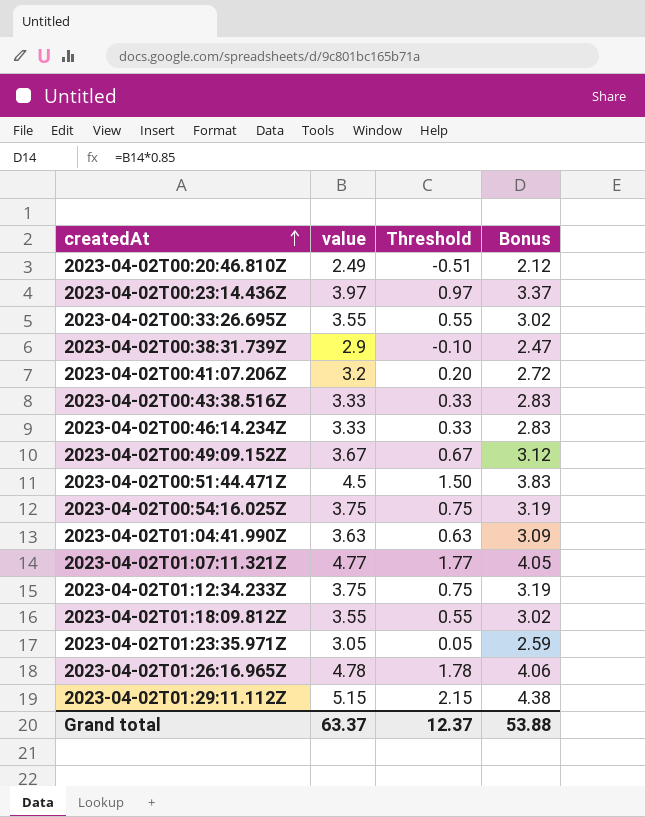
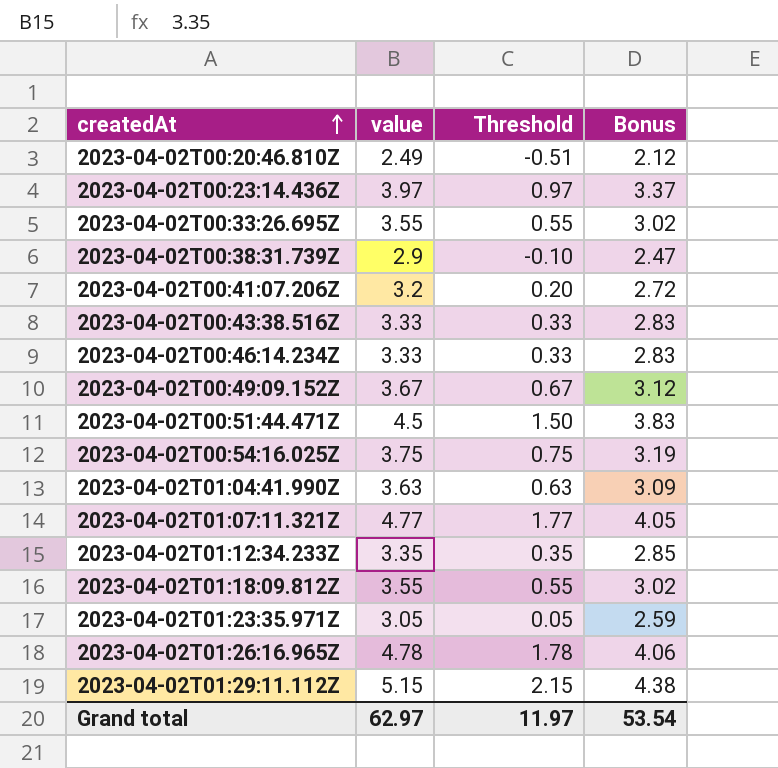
2023-04-02T01:12:34.233Z | value: 3.75 -> 3.35
2023-04-02T01:12:34.233Z | Threshold: 0.75 -> 0.35
2023-04-02T01:12:34.233Z | Bonus: 3.19 -> 2.85
Grand total | value: 63.37 -> 62.97
Grand total | Threshold: 12.37 -> 11.97
Grand total | Bonus: 53.88 -> 53.54

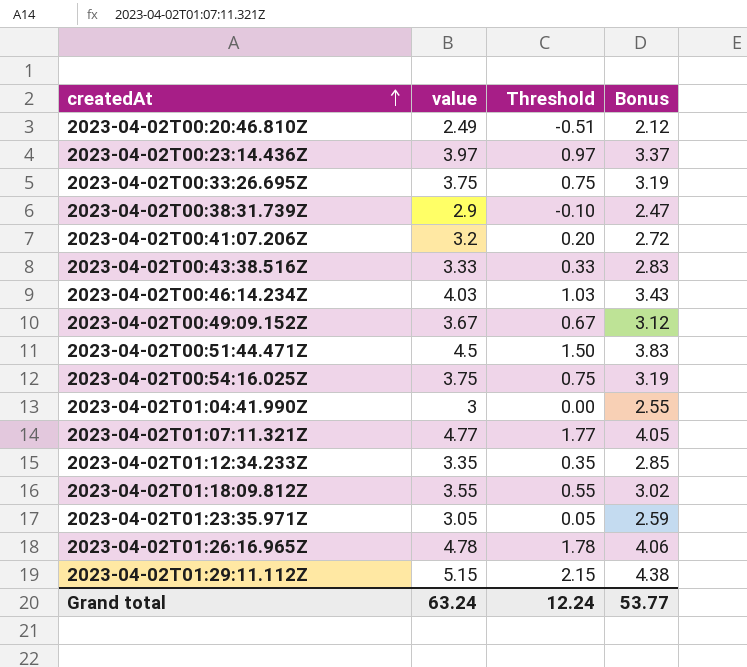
2023-04-02T00:33:26.695Z | value: 3.55 -> 3.75
2023-04-02T00:33:26.695Z | Threshold: 0.55 -> 0.75
2023-04-02T00:33:26.695Z | Bonus: 3.02 -> 3.19
2023-04-02T00:46:14.234Z | value: 3.33 -> 4.03
2023-04-02T00:46:14.234Z | Threshold: 0.33 -> 1.03
2023-04-02T00:46:14.234Z | Bonus: 2.83 -> 3.43
2023-04-02T01:04:41.990Z | value: 3.63 -> 3
2023-04-02T01:04:41.990Z | Threshold: 0.63 -> 0.00
2023-04-02T01:04:41.990Z | Bonus: 3.09 -> 2.55
Grand total | value: 62.97 -> 63.24
Grand total | Threshold: 11.97 -> 12.24
Grand total | Bonus: 53.54 -> 53.77

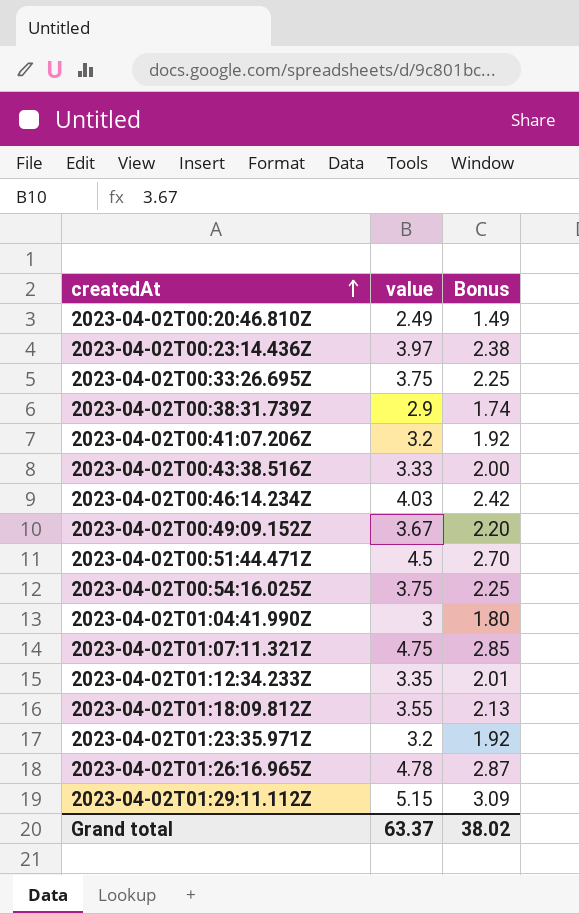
column Threshold | formula: [value] - 3 -> none
column Bonus | formula: [value] * 0.85 -> [value] * 0.6
2023-04-02T01:07:11.321Z | value: 4.77 -> 4.75
2023-04-02T01:23:35.971Z | value: 3.05 -> 3.2
Grand total | value: 63.24 -> 63.37
Grand total | Bonus: 53.77 -> 38.02

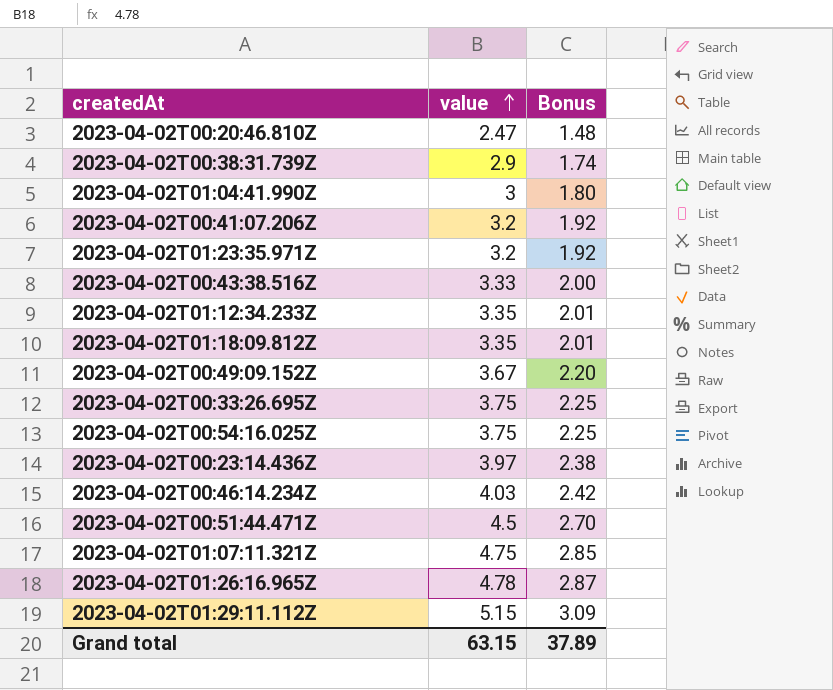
row order: createdAt ascending -> value ascending
2023-04-02T00:20:46.810Z | value: 2.49 -> 2.47
2023-04-02T00:20:46.810Z | Bonus: 1.49 -> 1.48
2023-04-02T01:18:09.812Z | value: 3.55 -> 3.35
2023-04-02T01:18:09.812Z | Bonus: 2.13 -> 2.01
Grand total | value: 63.37 -> 63.15
Grand total | Bonus: 38.02 -> 37.89

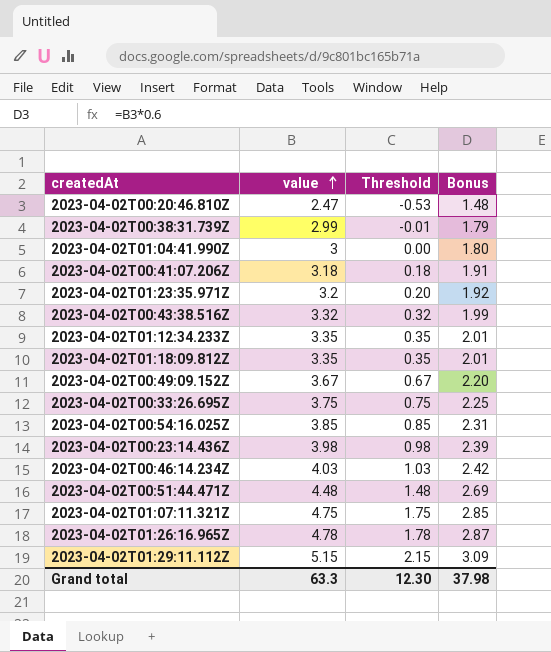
column Threshold | formula: none -> [value] - 3
2023-04-02T00:38:31.739Z | value: 2.9 -> 2.99
2023-04-02T00:38:31.739Z | Bonus: 1.74 -> 1.79
2023-04-02T00:41:07.206Z | value: 3.2 -> 3.18
2023-04-02T00:41:07.206Z | Bonus: 1.92 -> 1.91
2023-04-02T00:43:38.516Z | value: 3.33 -> 3.32
2023-04-02T00:43:38.516Z | Bonus: 2.00 -> 1.99
2023-04-02T00:54:16.025Z | value: 3.75 -> 3.85
2023-04-02T00:54:16.025Z | Bonus: 2.25 -> 2.31
2023-04-02T00:23:14.436Z | value: 3.97 -> 3.98
2023-04-02T00:23:14.436Z | Bonus: 2.38 -> 2.39
2023-04-02T00:51:44.471Z | value: 4.5 -> 4.48
2023-04-02T00:51:44.471Z | Bonus: 2.70 -> 2.69
Grand total | value: 63.15 -> 63.3
Grand total | Bonus: 37.89 -> 37.98

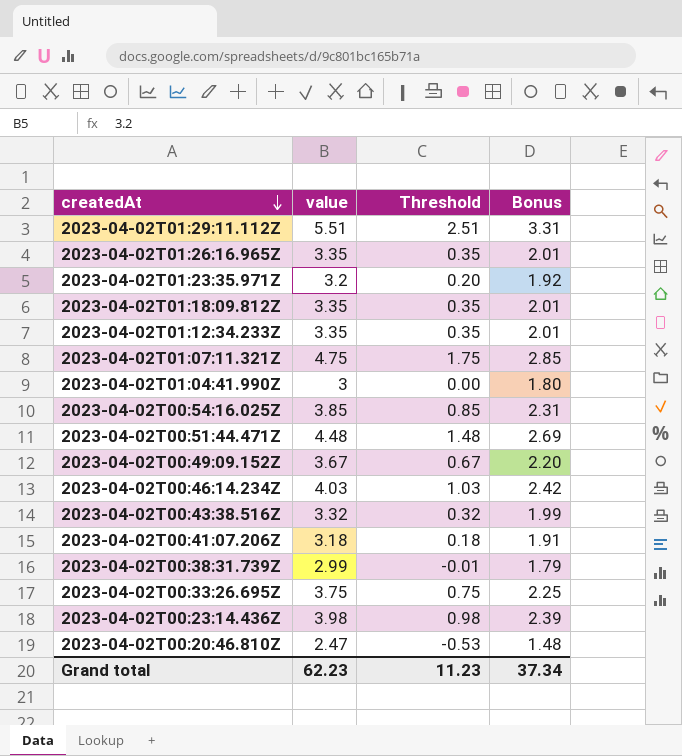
row order: value ascending -> createdAt descending
2023-04-02T01:29:11.112Z | value: 5.15 -> 5.51
2023-04-02T01:29:11.112Z | Threshold: 2.15 -> 2.51
2023-04-02T01:29:11.112Z | Bonus: 3.09 -> 3.31
2023-04-02T01:26:16.965Z | value: 4.78 -> 3.35
2023-04-02T01:26:16.965Z | Threshold: 1.78 -> 0.35
2023-04-02T01:26:16.965Z | Bonus: 2.87 -> 2.01
Grand total | value: 63.3 -> 62.23
Grand total | Threshold: 12.30 -> 11.23
Grand total | Bonus: 37.98 -> 37.34

